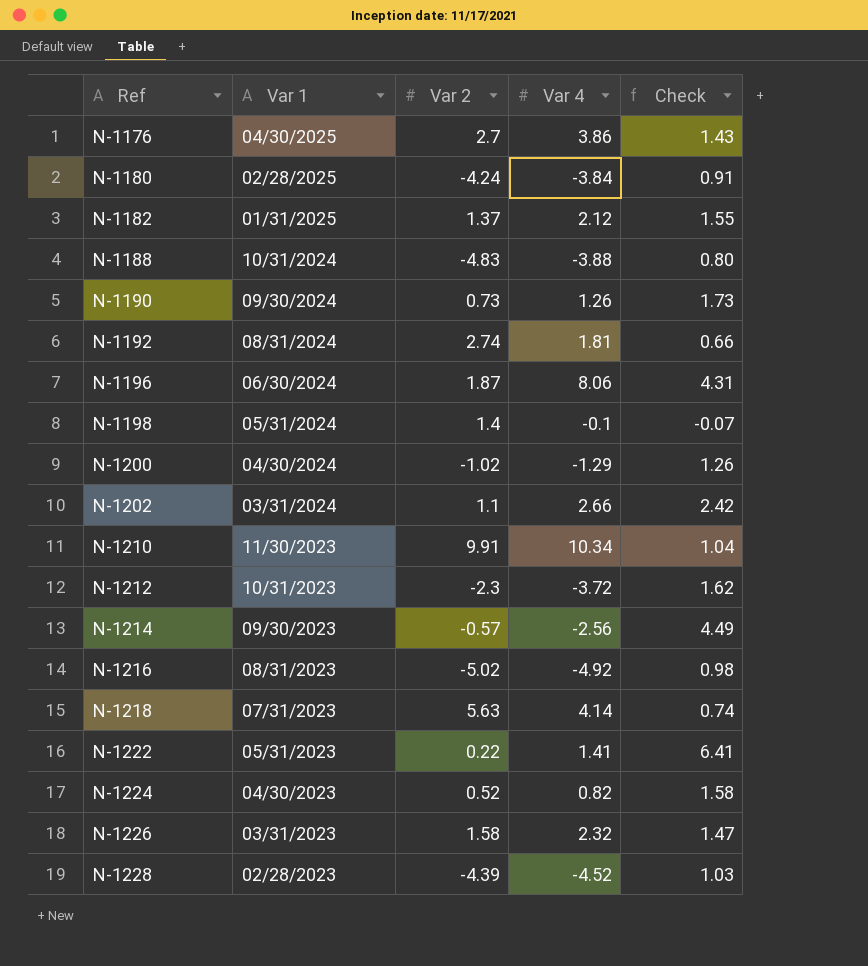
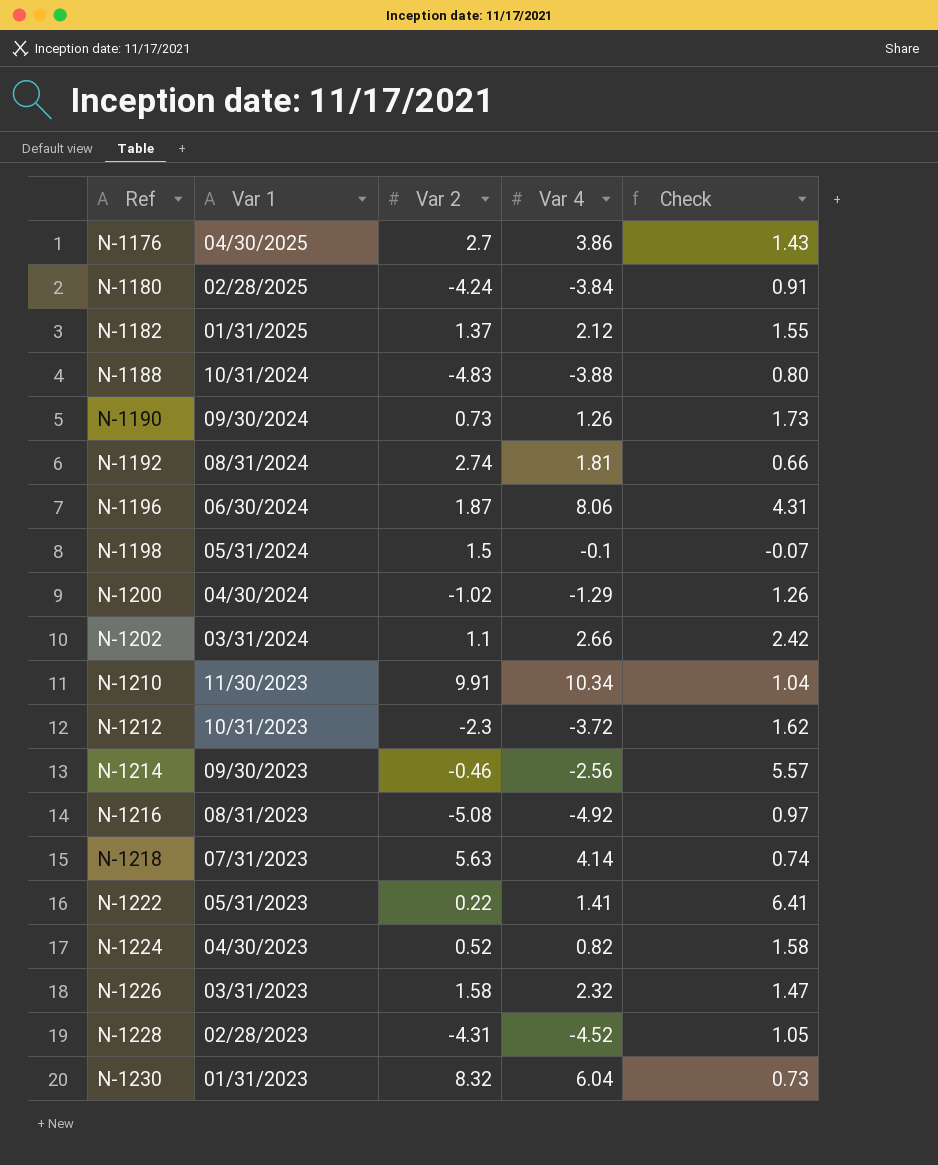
N-1198 | Var 2: 1.4 -> 1.5
N-1214 | Var 2: -0.57 -> -0.46
N-1214 | Check: 4.49 -> 5.57
N-1216 | Var 2: -5.02 -> -5.08
N-1216 | Check: 0.98 -> 0.97
N-1228 | Var 2: -4.39 -> -4.31
N-1228 | Check: 1.03 -> 1.05
row N-1230: none -> 01/31/2023 | 8.32 | 6.04 | 0.73

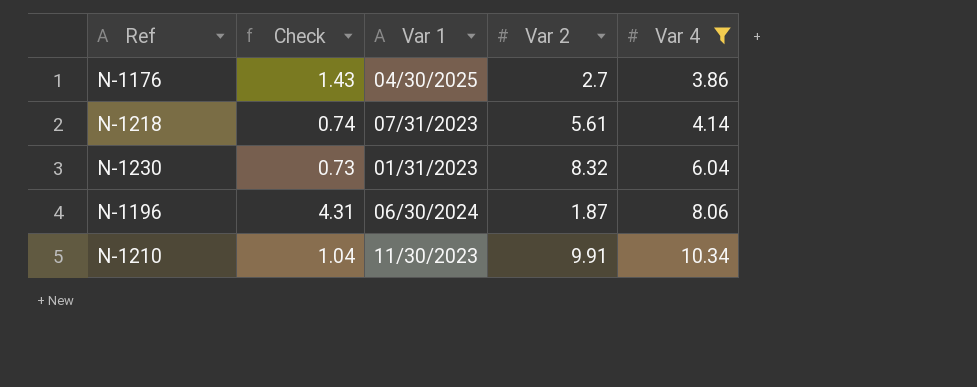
filter: none -> Var 4 >= 3.86
row order: Ref ascending -> Var 4 ascending
column Check | position: 5 -> 2
N-1218 | Var 2: 5.63 -> 5.61

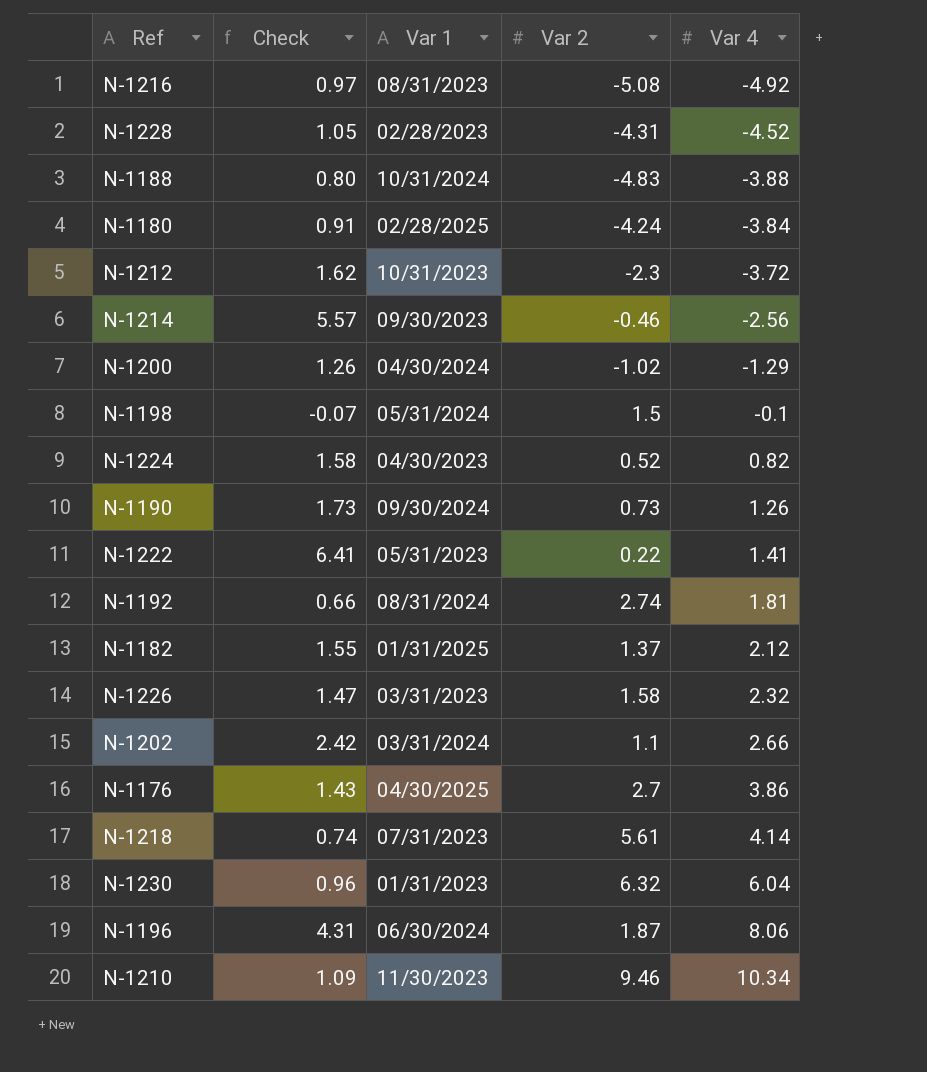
filter: Var 4 >= 3.86 -> none
N-1230 | Check: 0.73 -> 0.96
N-1230 | Var 2: 8.32 -> 6.32
N-1210 | Check: 1.04 -> 1.09
N-1210 | Var 2: 9.91 -> 9.46

